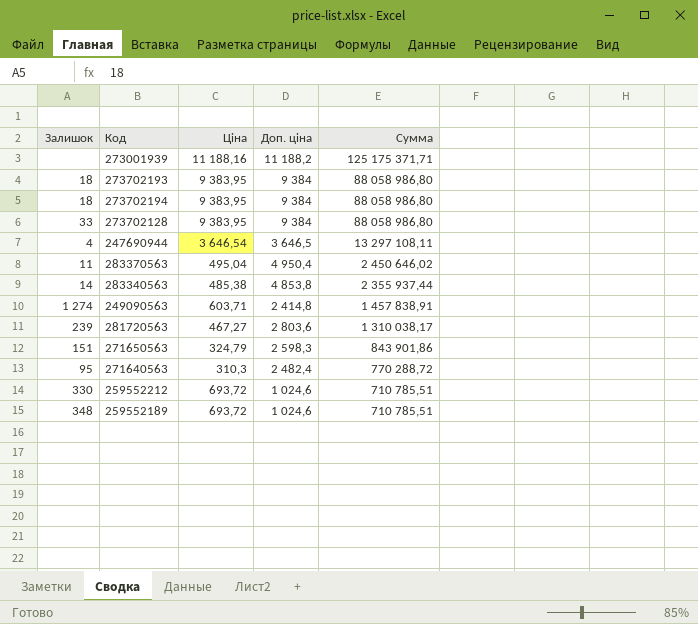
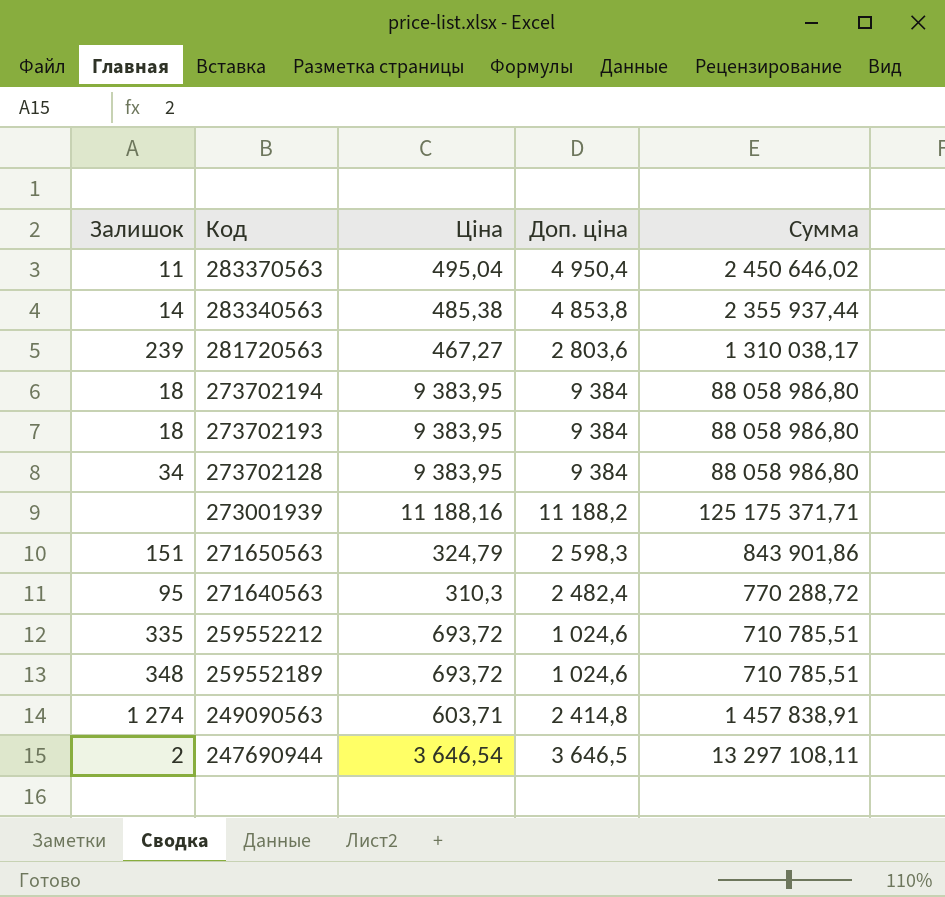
row order: Сумма descending -> Код descending
273702128 | Залишок: 33 -> 34
259552212 | Залишок: 330 -> 335
247690944 | Залишок: 4 -> 2

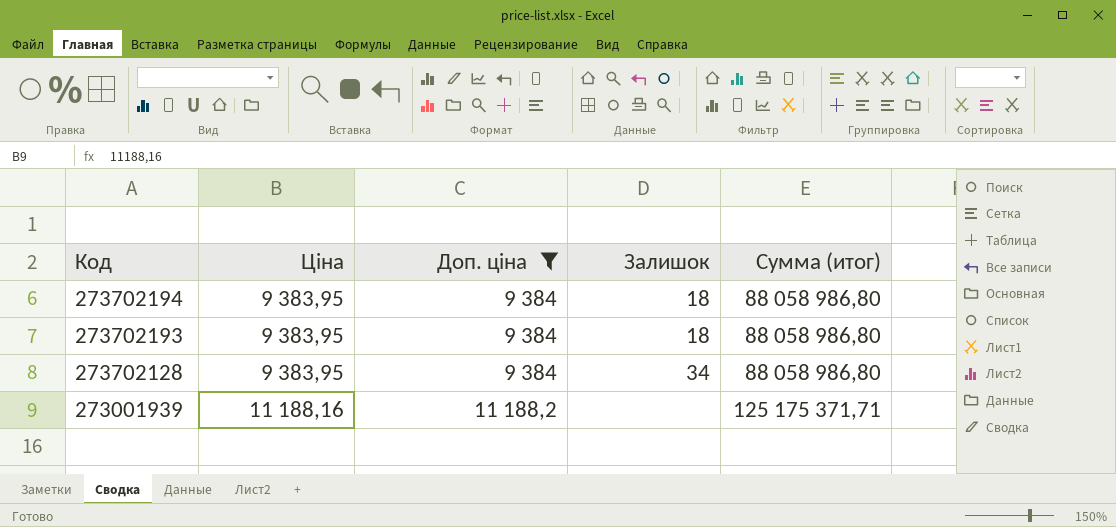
filter: none -> Доп. ціна >= 9 384
column Залишок | position: 1 -> 4
column name: Сумма -> Сумма (итог)

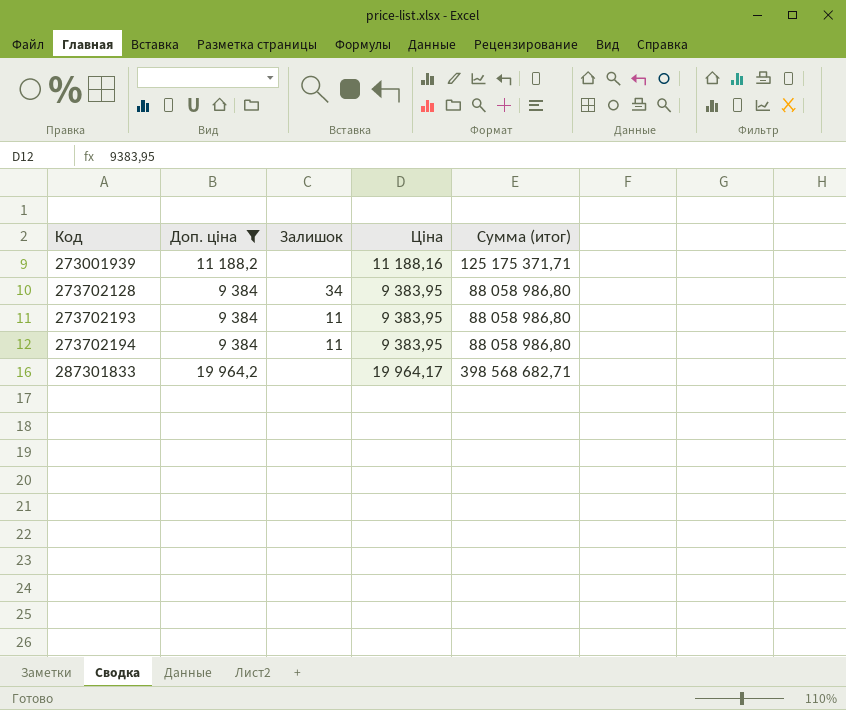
row order: Код descending -> Код ascending
column Ціна | position: 2 -> 4
273702193 | Залишок: 18 -> 11
273702194 | Залишок: 18 -> 11
row 287301833: none -> 19 964,2 | none | 19 964,17 | 398 568 682,71

